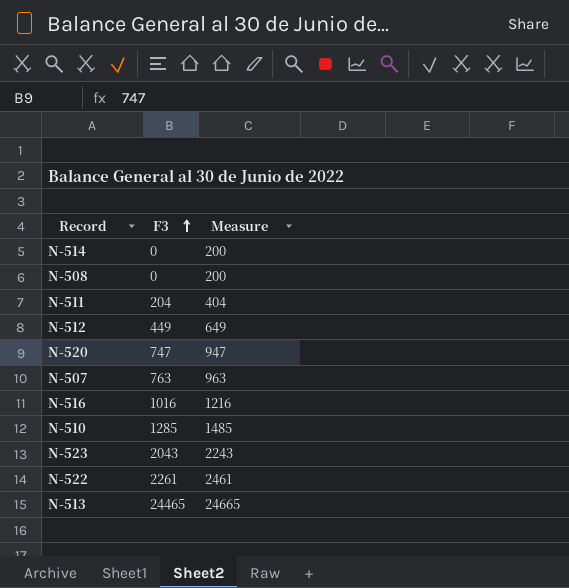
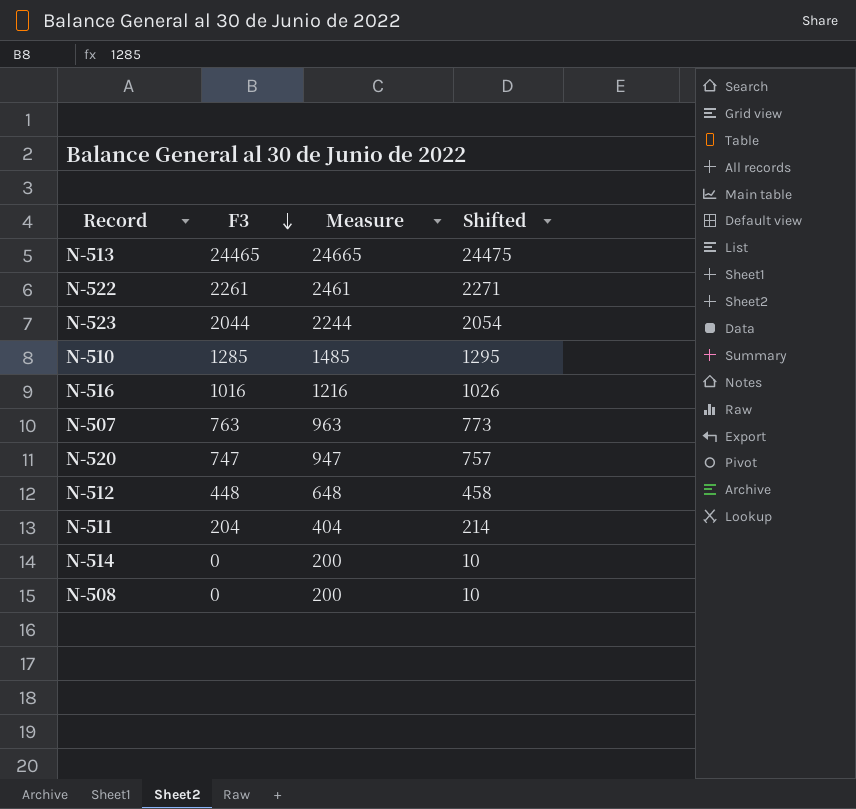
row order: F3 ascending -> F3 descending
column Shifted | formula: none -> [F3] + 10
N-523 | F3: 2043 -> 2044
N-523 | Measure: 2243 -> 2244
N-512 | F3: 449 -> 448
N-512 | Measure: 649 -> 648

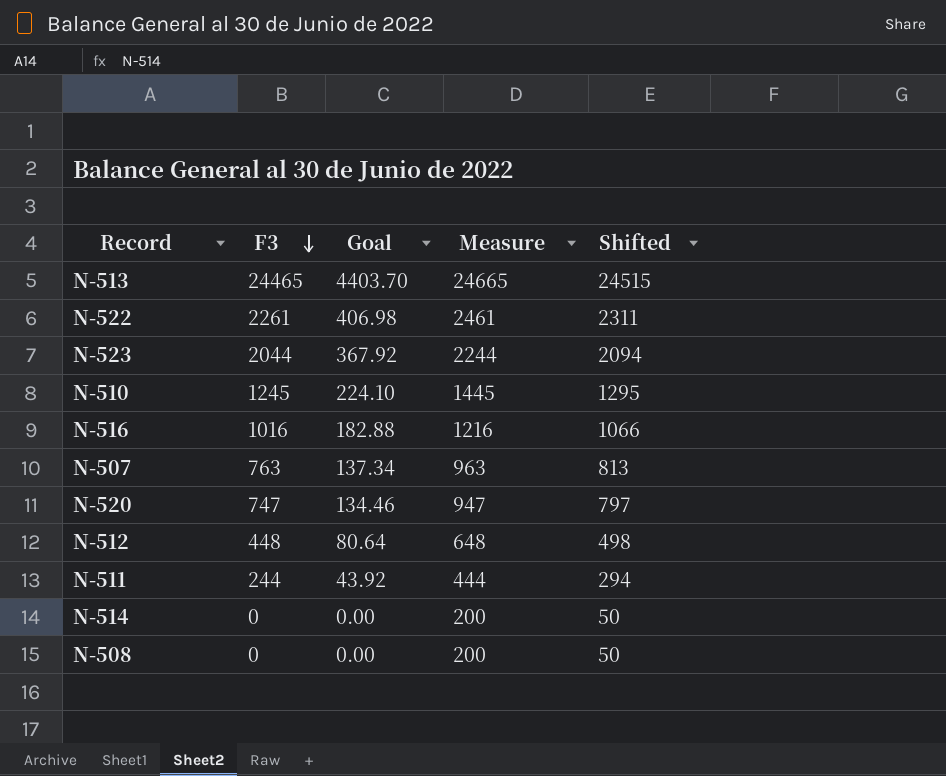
column Goal | formula: none -> [F3] * 0.18
column Shifted | formula: [F3] + 10 -> [F3] + 50
N-510 | F3: 1285 -> 1245
N-510 | Measure: 1485 -> 1445
N-511 | F3: 204 -> 244
N-511 | Measure: 404 -> 444

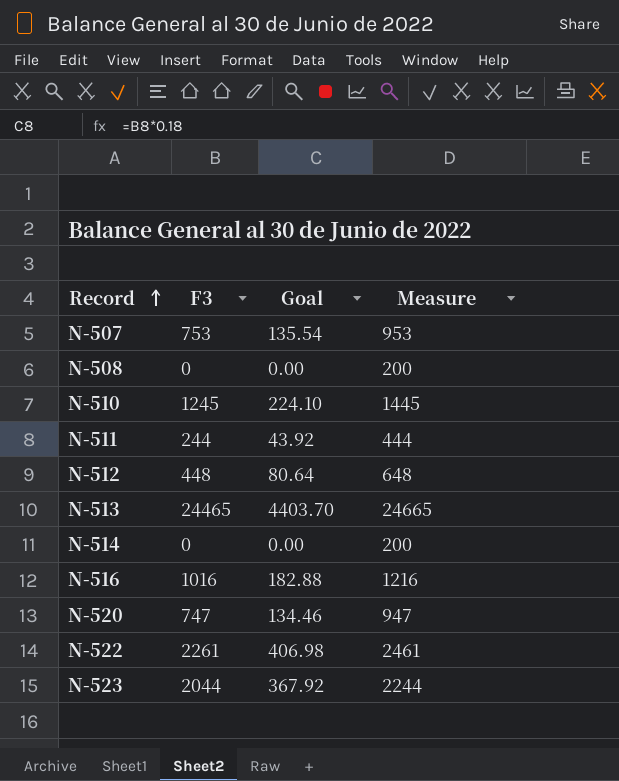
row order: F3 descending -> Record ascending
column Shifted | formula: [F3] + 50 -> none
N-507 | F3: 763 -> 753
N-507 | Goal: 137.34 -> 135.54
N-507 | Measure: 963 -> 953

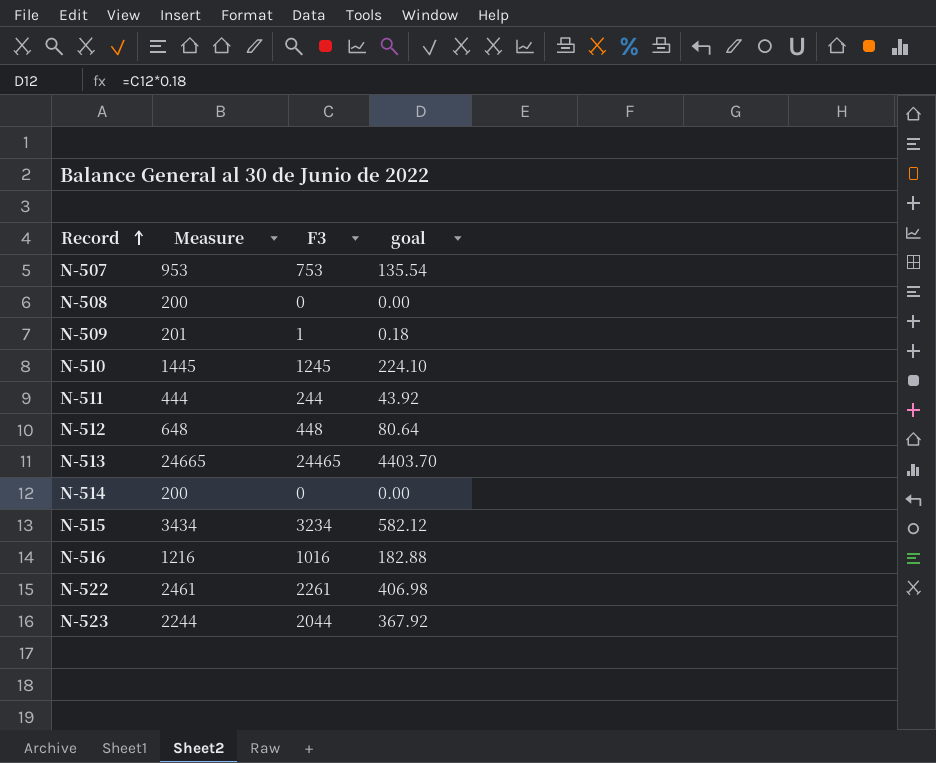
column Measure | position: 4 -> 2
column name: Goal -> goal
row N-520: 747 | 134.46 | 947 -> none
row N-509: none -> 201 | 1 | 0.18
row N-515: none -> 3434 | 3234 | 582.12

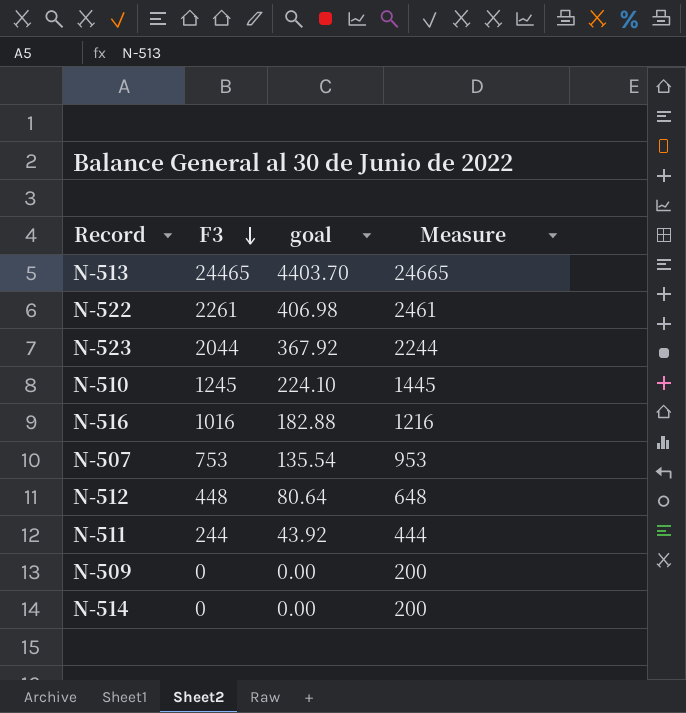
row order: Record ascending -> F3 descending
column Measure | position: 2 -> 4
row N-508: 200 | 0 | 0.00 -> none
row N-515: 3434 | 3234 | 582.12 -> none
N-509 | F3: 1 -> 0
N-509 | goal: 0.18 -> 0.00
N-509 | Measure: 201 -> 200

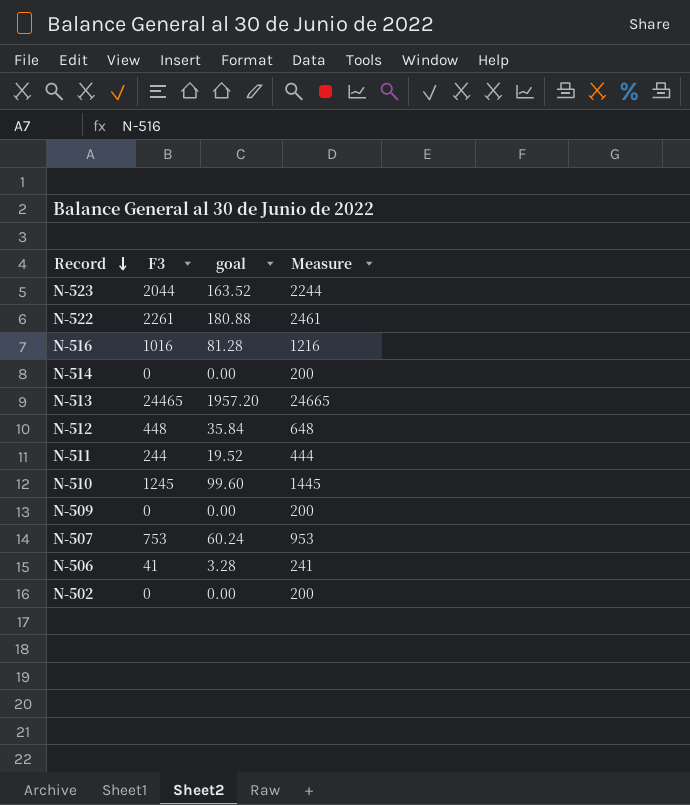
row order: F3 descending -> Record descending
column goal | formula: [F3] * 0.18 -> [F3] * 0.08
row N-506: none -> 41 | 3.28 | 241
row N-502: none -> 0 | 0.00 | 200

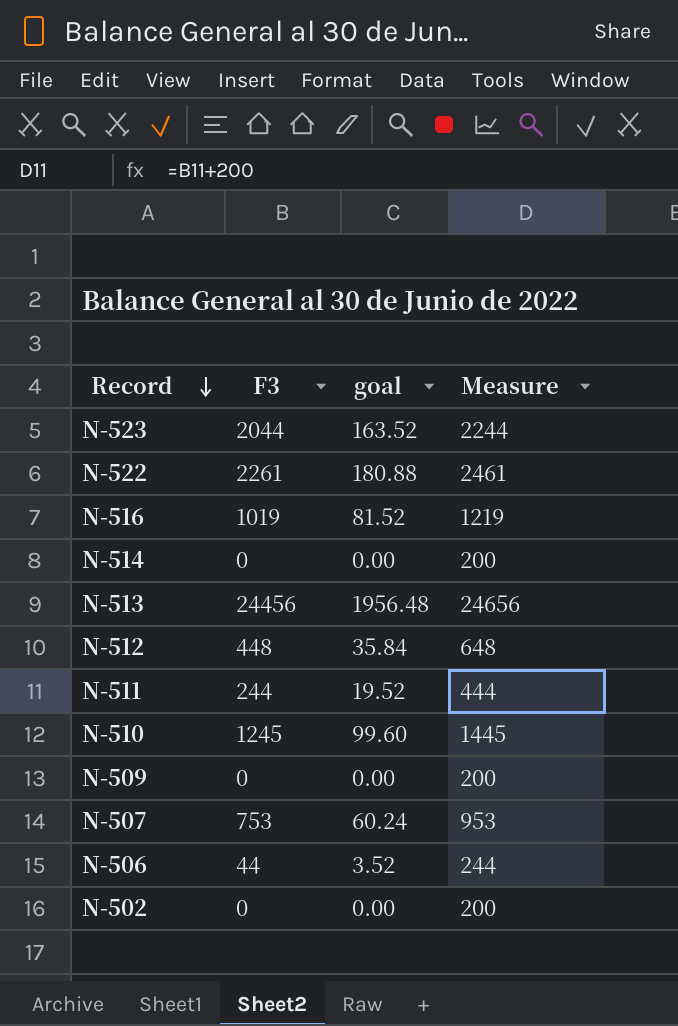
N-516 | F3: 1016 -> 1019
N-516 | goal: 81.28 -> 81.52
N-516 | Measure: 1216 -> 1219
N-513 | F3: 24465 -> 24456
N-513 | goal: 1957.20 -> 1956.48
N-513 | Measure: 24665 -> 24656
N-506 | F3: 41 -> 44
N-506 | goal: 3.28 -> 3.52
N-506 | Measure: 241 -> 244

